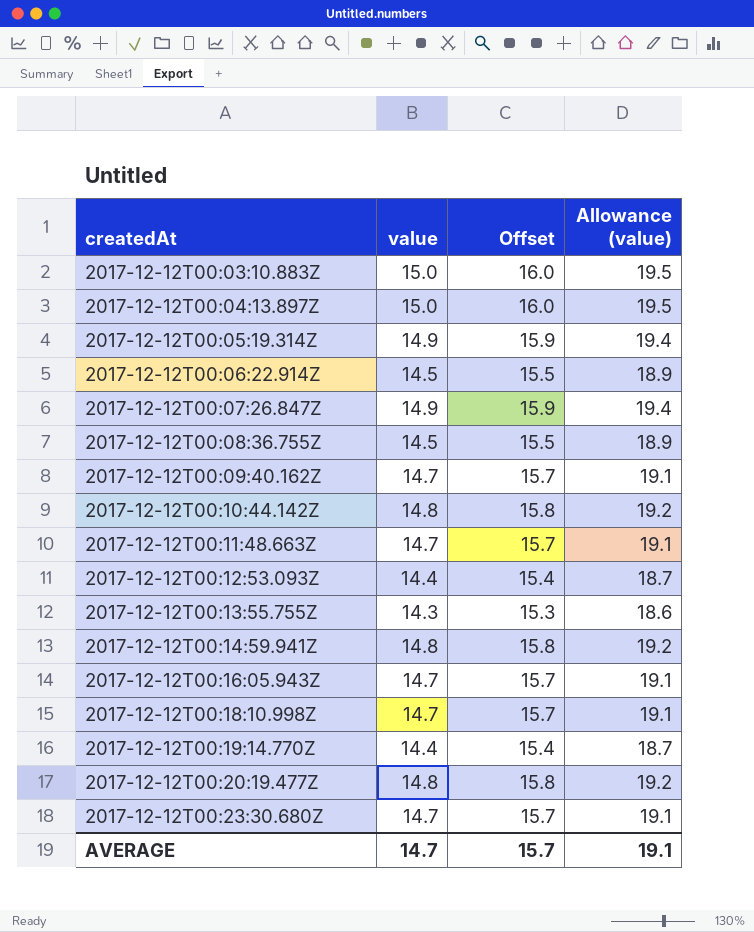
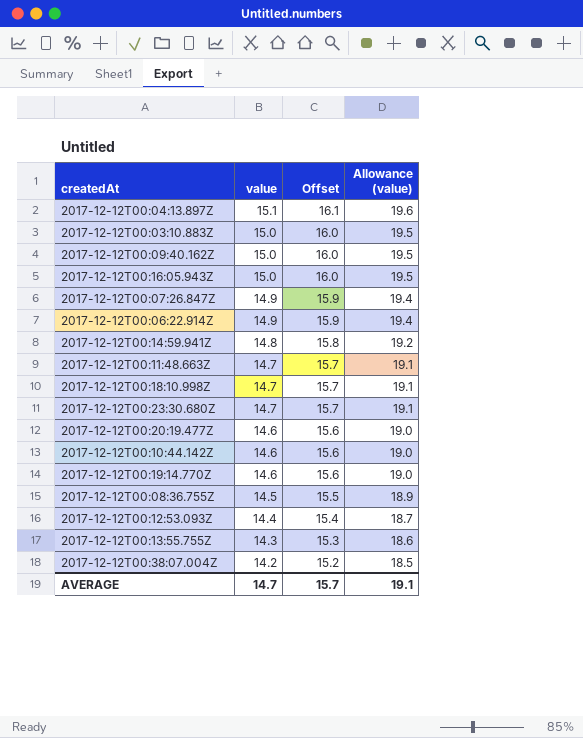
row order: createdAt ascending -> value descending
row 2017-12-12T00:05:19.314Z: 14.9 | 15.9 | 19.4 -> none
2017-12-12T00:04:13.897Z | value: 15.0 -> 15.1
2017-12-12T00:04:13.897Z | Offset: 16.0 -> 16.1
2017-12-12T00:04:13.897Z | Allowance (value): 19.5 -> 19.6
2017-12-12T00:09:40.162Z | value: 14.7 -> 15.0
2017-12-12T00:09:40.162Z | Offset: 15.7 -> 16.0
2017-12-12T00:09:40.162Z | Allowance (value): 19.1 -> 19.5
2017-12-12T00:16:05.943Z | value: 14.7 -> 15.0
2017-12-12T00:16:05.943Z | Offset: 15.7 -> 16.0
2017-12-12T00:16:05.943Z | Allowance (value): 19.1 -> 19.5
2017-12-12T00:06:22.914Z | value: 14.5 -> 14.9
2017-12-12T00:06:22.914Z | Offset: 15.5 -> 15.9
2017-12-12T00:06:22.914Z | Allowance (value): 18.9 -> 19.4
2017-12-12T00:20:19.477Z | value: 14.8 -> 14.6
2017-12-12T00:20:19.477Z | Offset: 15.8 -> 15.6
2017-12-12T00:20:19.477Z | Allowance (value): 19.2 -> 19.0
2017-12-12T00:10:44.142Z | value: 14.8 -> 14.6
2017-12-12T00:10:44.142Z | Offset: 15.8 -> 15.6
2017-12-12T00:10:44.142Z | Allowance (value): 19.2 -> 19.0
2017-12-12T00:19:14.770Z | value: 14.4 -> 14.6
2017-12-12T00:19:14.770Z | Offset: 15.4 -> 15.6
2017-12-12T00:19:14.770Z | Allowance (value): 18.7 -> 19.0
row 2017-12-12T00:38:07.004Z: none -> 14.2 | 15.2 | 18.5

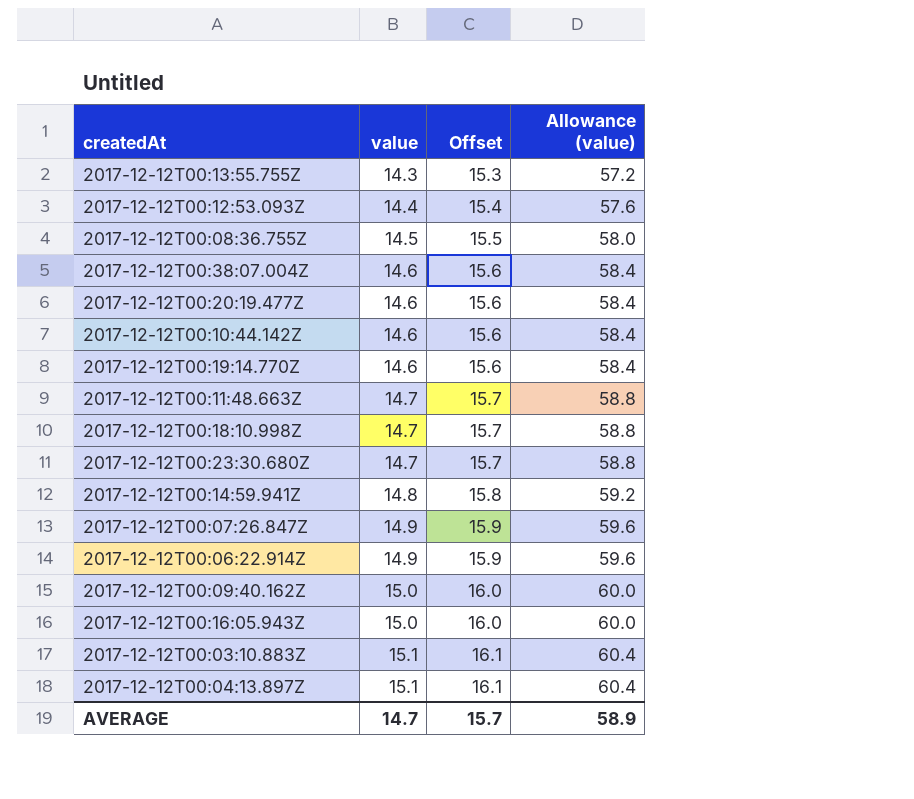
row order: value descending -> value ascending
column Allowance (value) | formula: [value] * 1.3 -> [value] * 4
2017-12-12T00:38:07.004Z | value: 14.2 -> 14.6
2017-12-12T00:38:07.004Z | Offset: 15.2 -> 15.6
2017-12-12T00:03:10.883Z | value: 15.0 -> 15.1
2017-12-12T00:03:10.883Z | Offset: 16.0 -> 16.1
AVERAGE | Allowance (value): 19.1 -> 58.9

